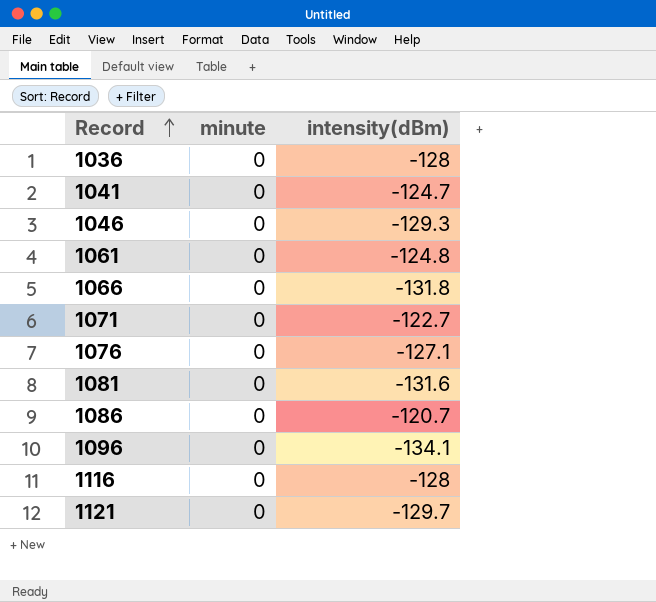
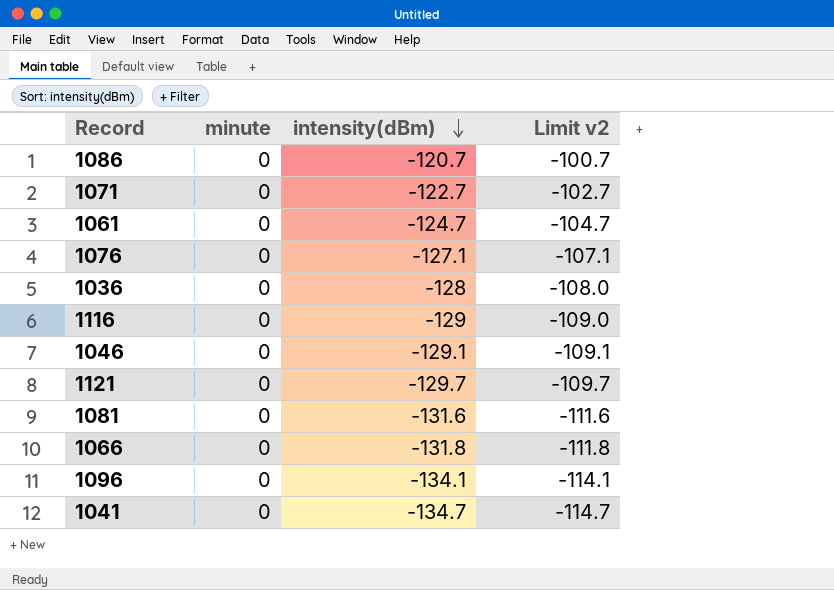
row order: Record ascending -> intensity(dBm) descending
column Limit v2 | formula: none -> [intensity(dBm)] + 20
1061 | intensity(dBm): -124.8 -> -124.7
1116 | intensity(dBm): -128 -> -129
1046 | intensity(dBm): -129.3 -> -129.1
1041 | intensity(dBm): -124.7 -> -134.7

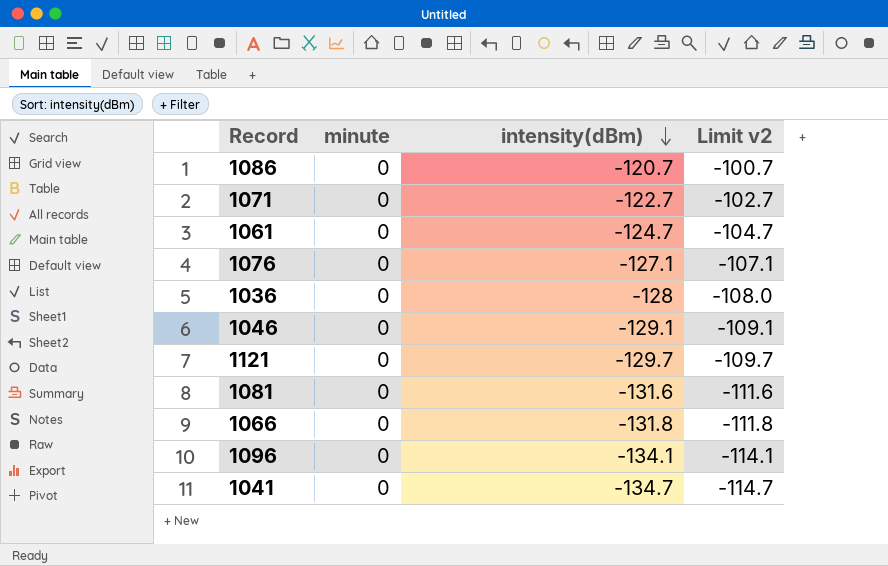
row 1116: 0 | -129 | -109.0 -> none

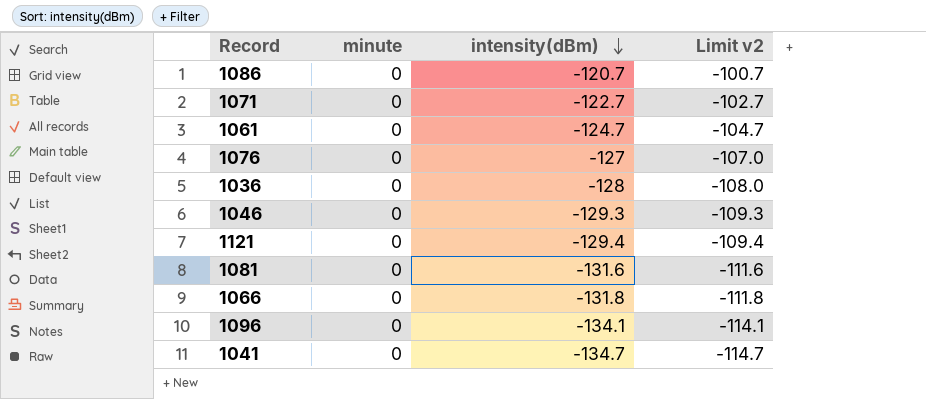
1076 | intensity(dBm): -127.1 -> -127
1076 | Limit v2: -107.1 -> -107.0
1046 | intensity(dBm): -129.1 -> -129.3
1046 | Limit v2: -109.1 -> -109.3
1121 | intensity(dBm): -129.7 -> -129.4
1121 | Limit v2: -109.7 -> -109.4

